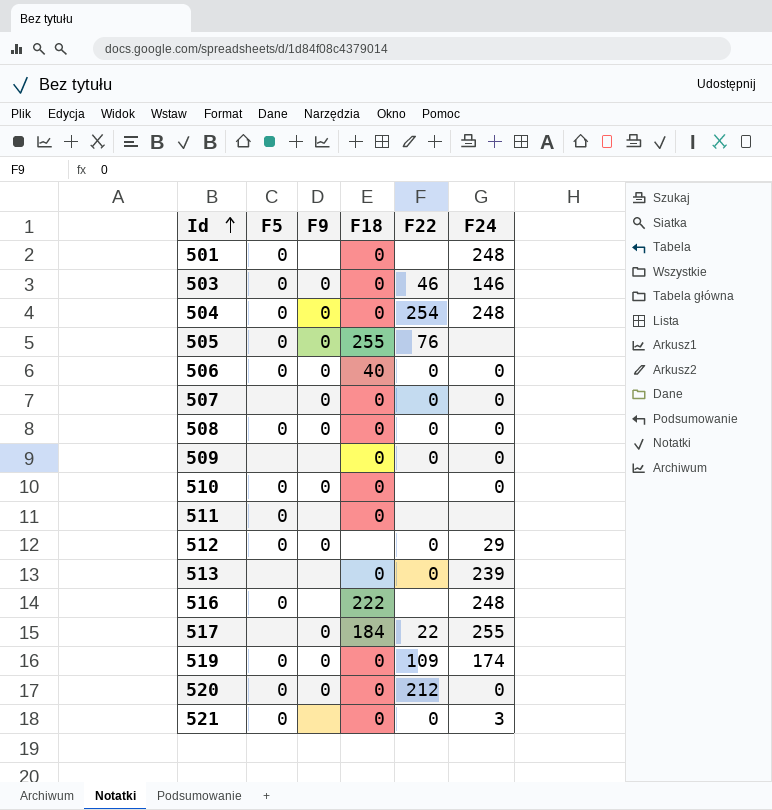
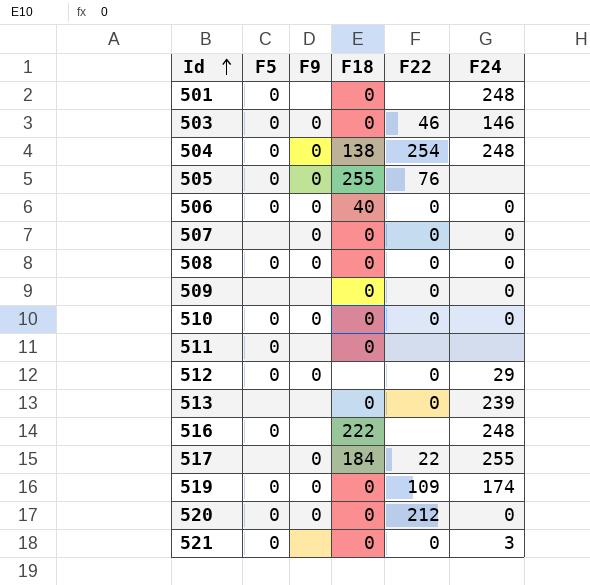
504 | F18: 0 -> 138
510 | F22: none -> 0

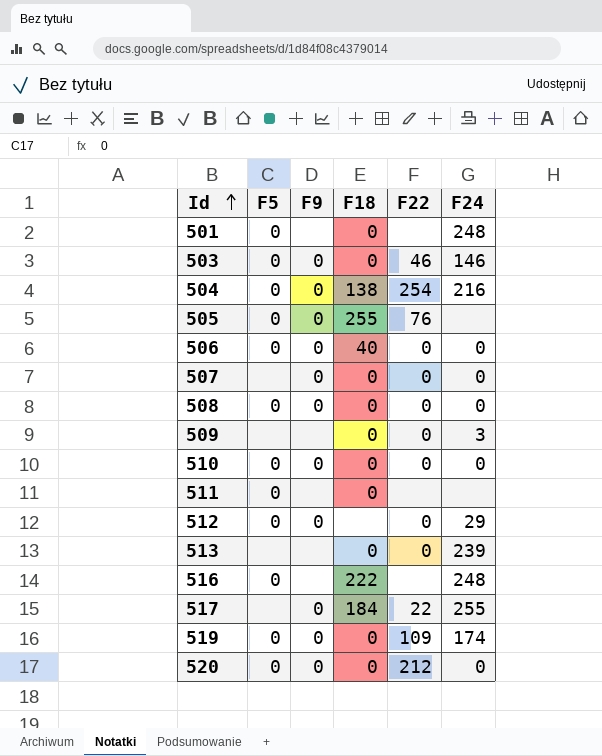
row 521: 0 | none | 0 | 0 | 3 -> none
504 | F24: 248 -> 216
509 | F24: 0 -> 3

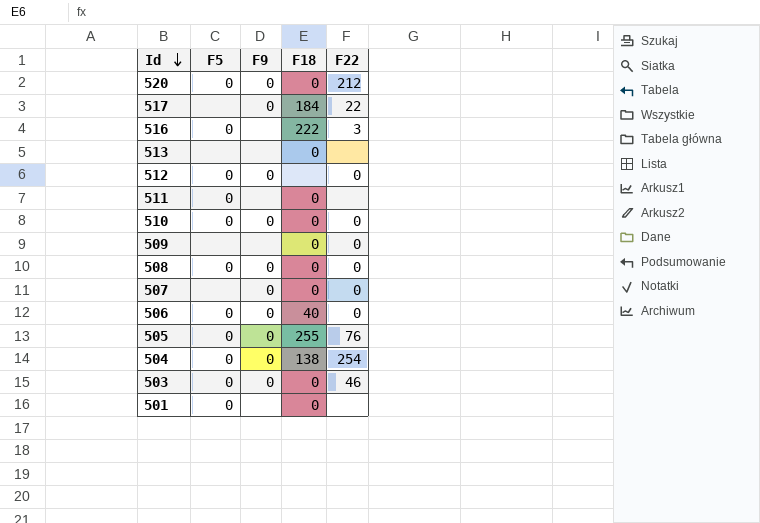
row order: Id ascending -> Id descending
column F24 | position: 6 -> none
row 519: 0 | 0 | 0 | 109 | 174 -> none
516 | F22: none -> 3
513 | F22: 0 -> none

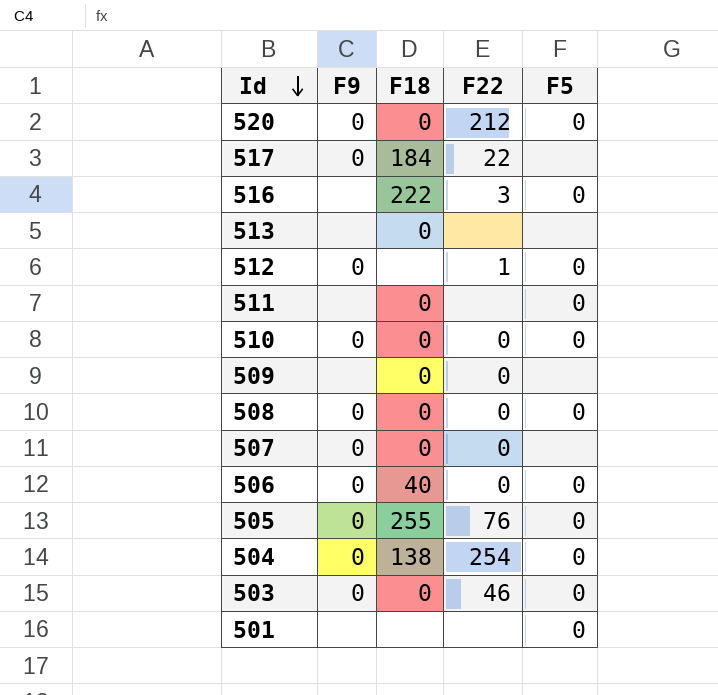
column F5 | position: 2 -> 5
512 | F22: 0 -> 1
501 | F18: 0 -> none

